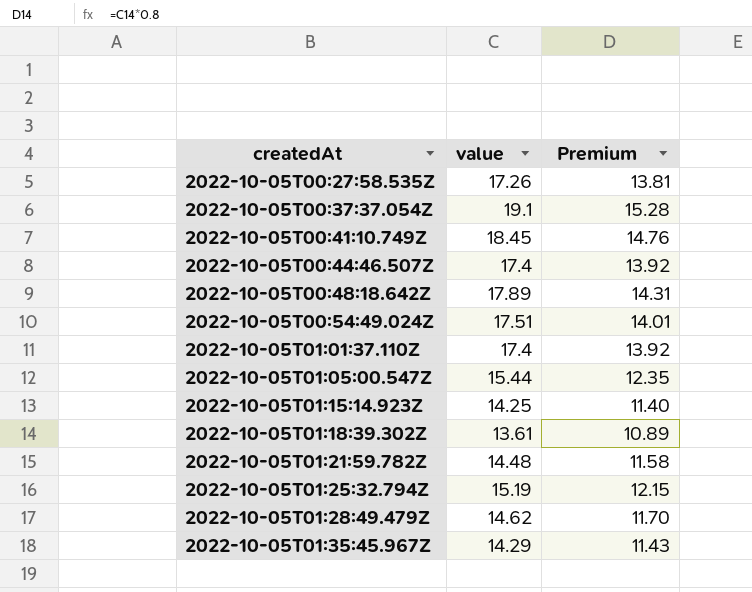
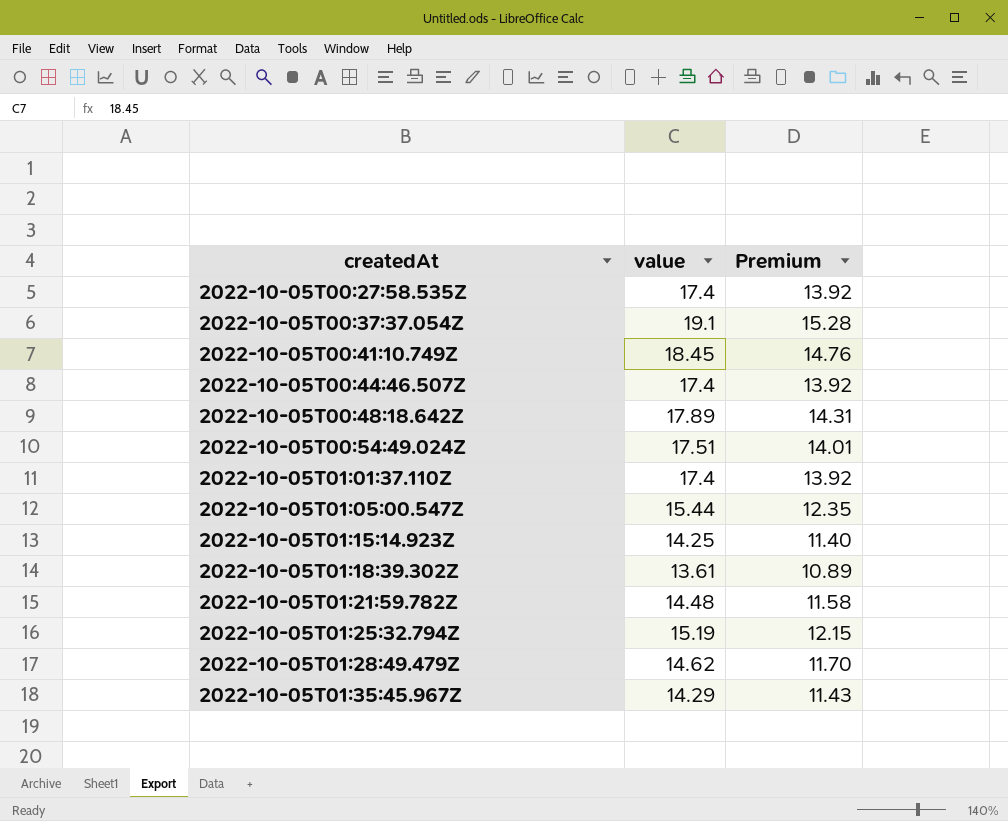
2022-10-05T00:27:58.535Z | value: 17.26 -> 17.4
2022-10-05T00:27:58.535Z | Premium: 13.81 -> 13.92

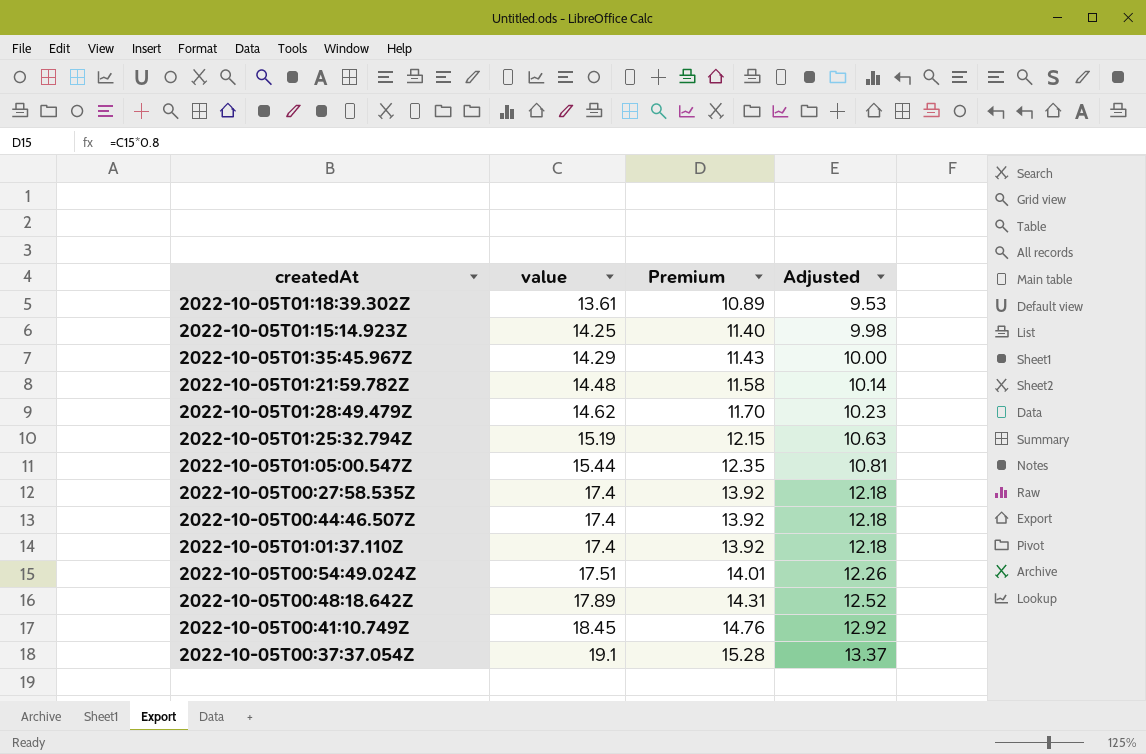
row order: createdAt ascending -> value ascending
column Adjusted | formula: none -> [value] * 0.7

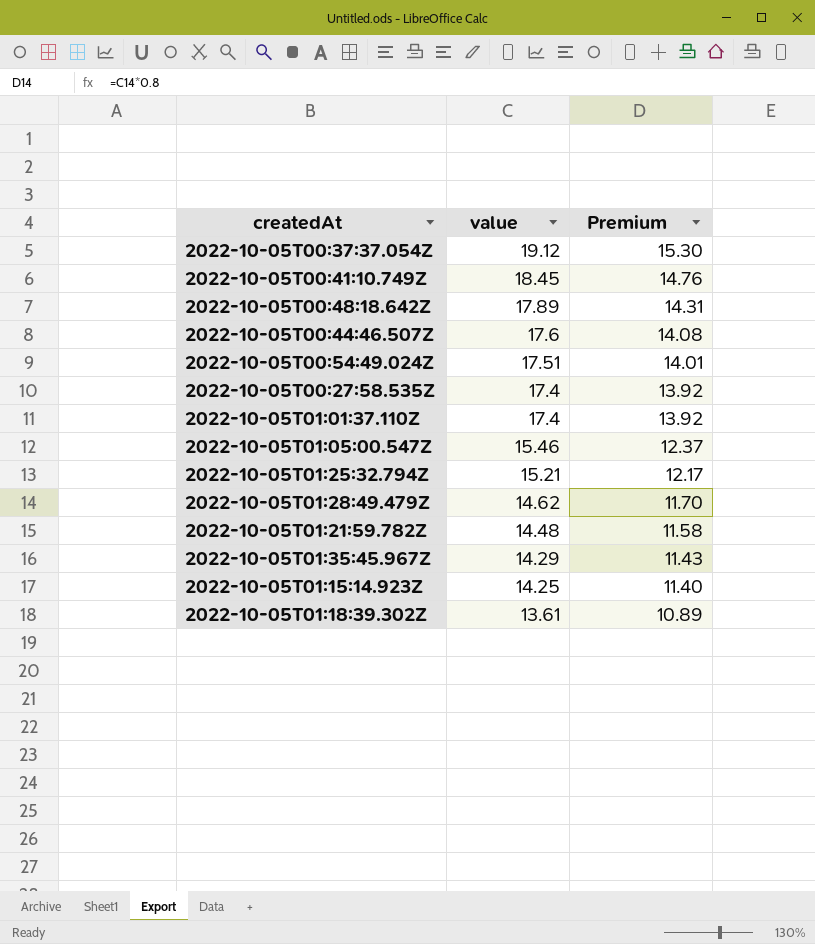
row order: value ascending -> value descending
column Adjusted | formula: [value] * 0.7 -> none
2022-10-05T00:37:37.054Z | value: 19.1 -> 19.12
2022-10-05T00:37:37.054Z | Premium: 15.28 -> 15.30
2022-10-05T00:44:46.507Z | value: 17.4 -> 17.6
2022-10-05T00:44:46.507Z | Premium: 13.92 -> 14.08
2022-10-05T01:05:00.547Z | value: 15.44 -> 15.46
2022-10-05T01:05:00.547Z | Premium: 12.35 -> 12.37
2022-10-05T01:25:32.794Z | value: 15.19 -> 15.21
2022-10-05T01:25:32.794Z | Premium: 12.15 -> 12.17

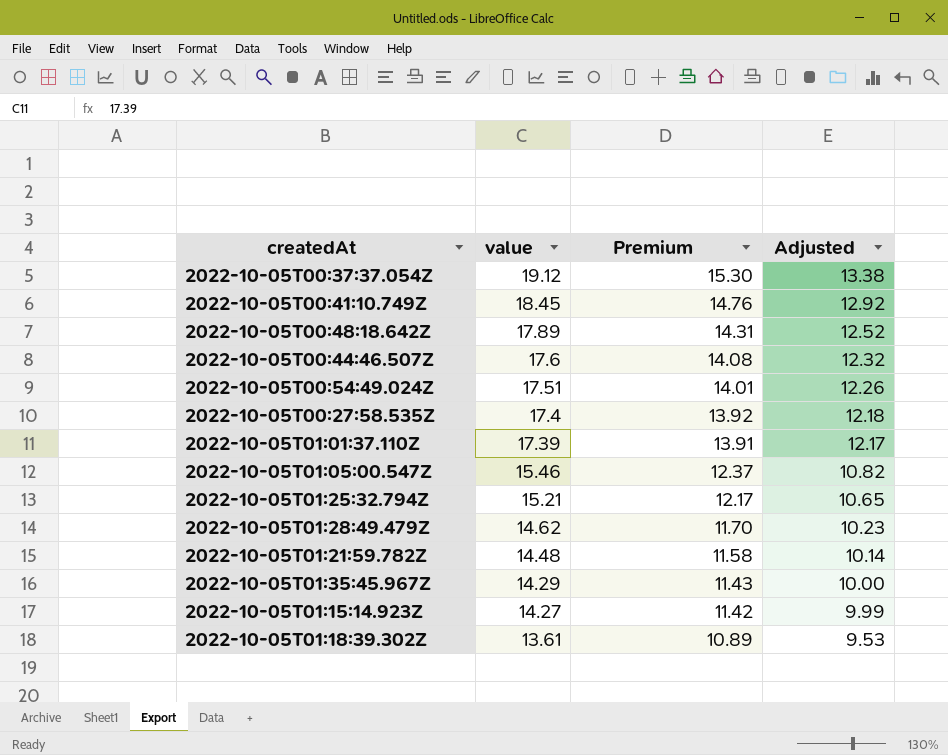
column Adjusted | formula: none -> [value] * 0.7
2022-10-05T01:01:37.110Z | value: 17.4 -> 17.39
2022-10-05T01:01:37.110Z | Premium: 13.92 -> 13.91
2022-10-05T01:15:14.923Z | value: 14.25 -> 14.27
2022-10-05T01:15:14.923Z | Premium: 11.40 -> 11.42

